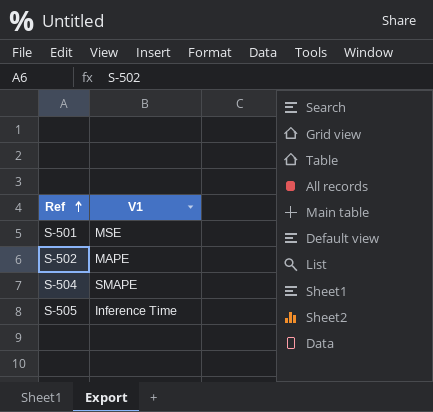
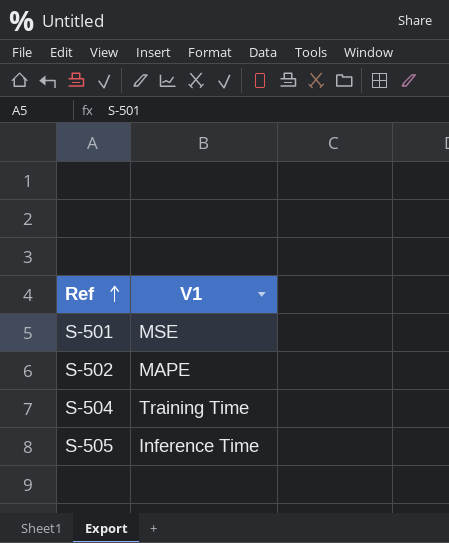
S-504 | V1: SMAPE -> Training Time

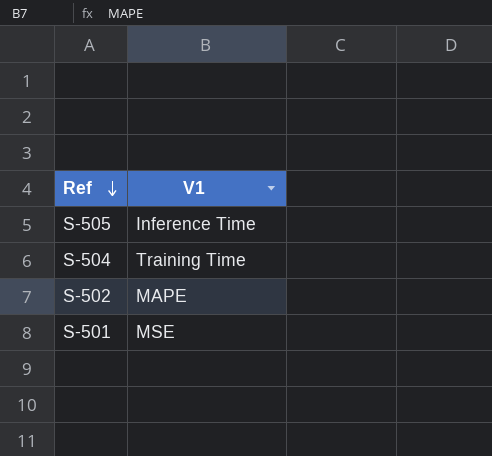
row order: Ref ascending -> Ref descending

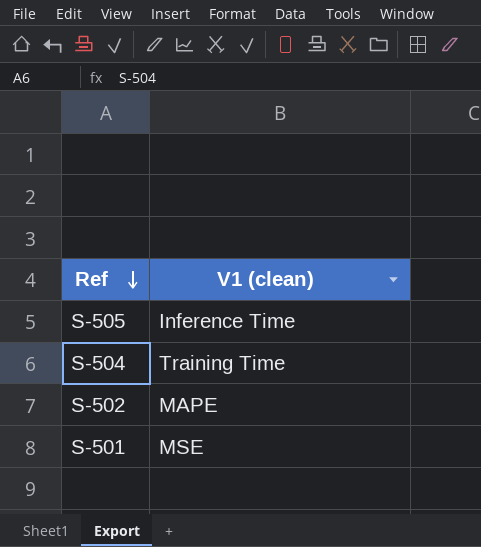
column name: V1 -> V1 (clean)

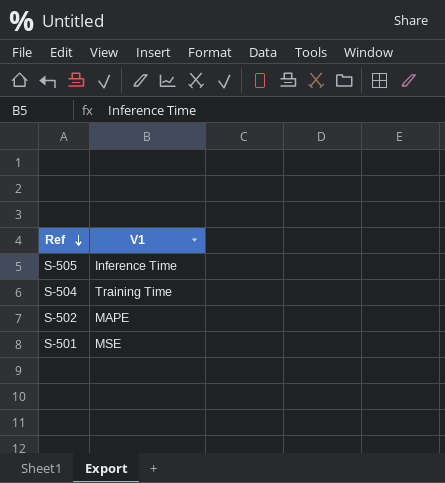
column name: V1 (clean) -> V1

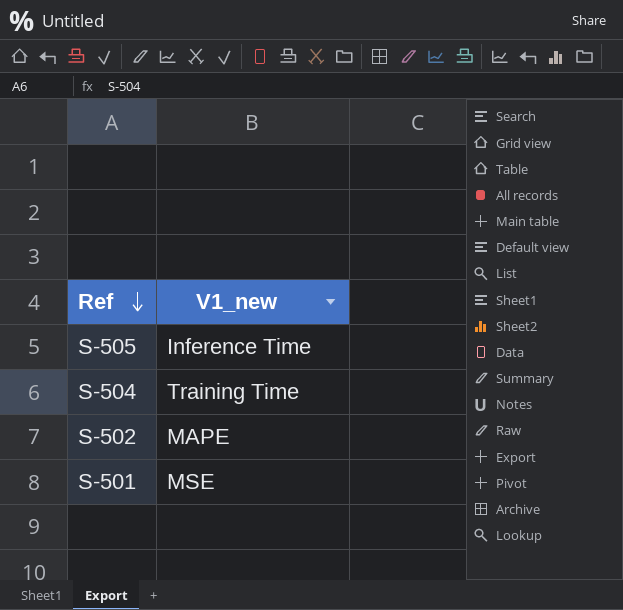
column name: V1 -> V1_new

